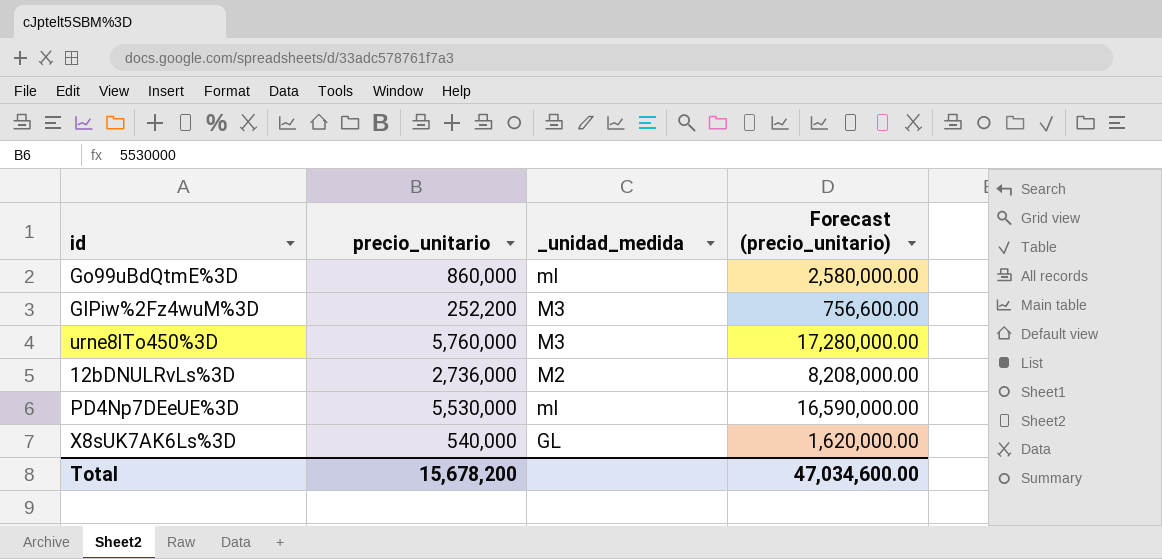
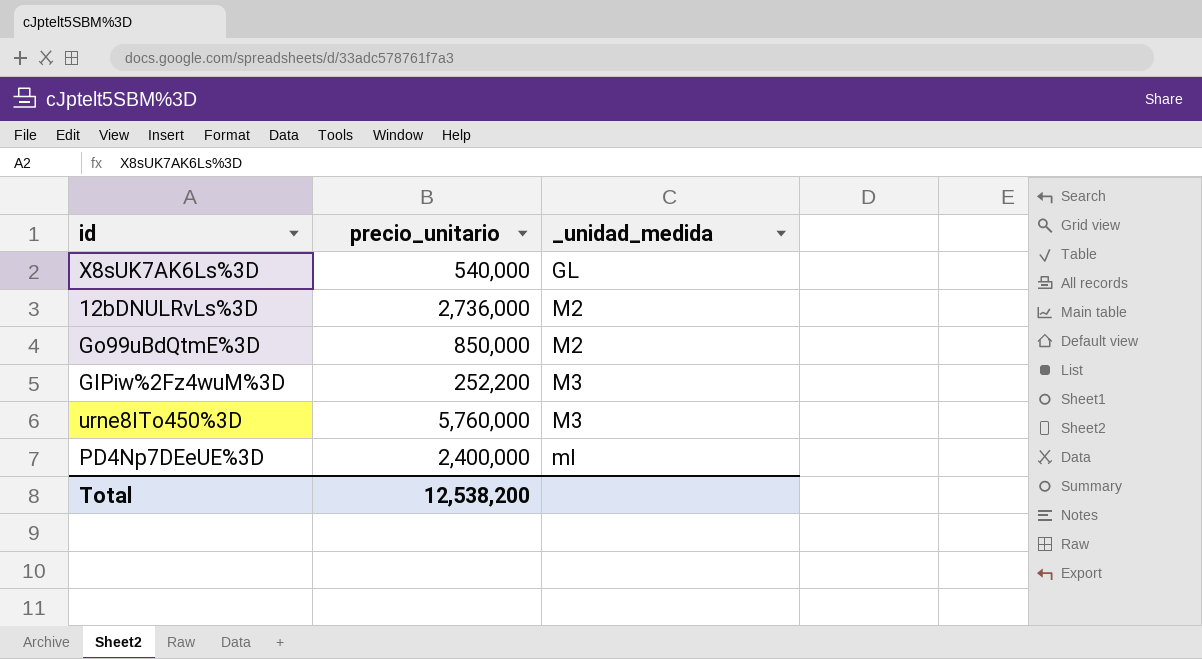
row order: none -> _unidad_medida ascending
column Forecast (precio_unitario) | formula: [precio_unitario] * 3 -> none
Go99uBdQtmE%3D | precio_unitario: 860,000 -> 850,000
Go99uBdQtmE%3D | _unidad_medida: ml -> M2
PD4Np7DEeUE%3D | precio_unitario: 5,530,000 -> 2,400,000
Total | precio_unitario: 15,678,200 -> 12,538,200

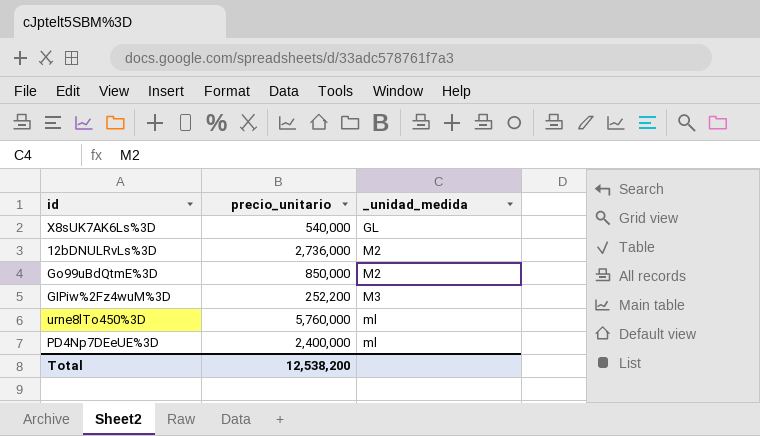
urne8lTo450%3D | _unidad_medida: M3 -> ml

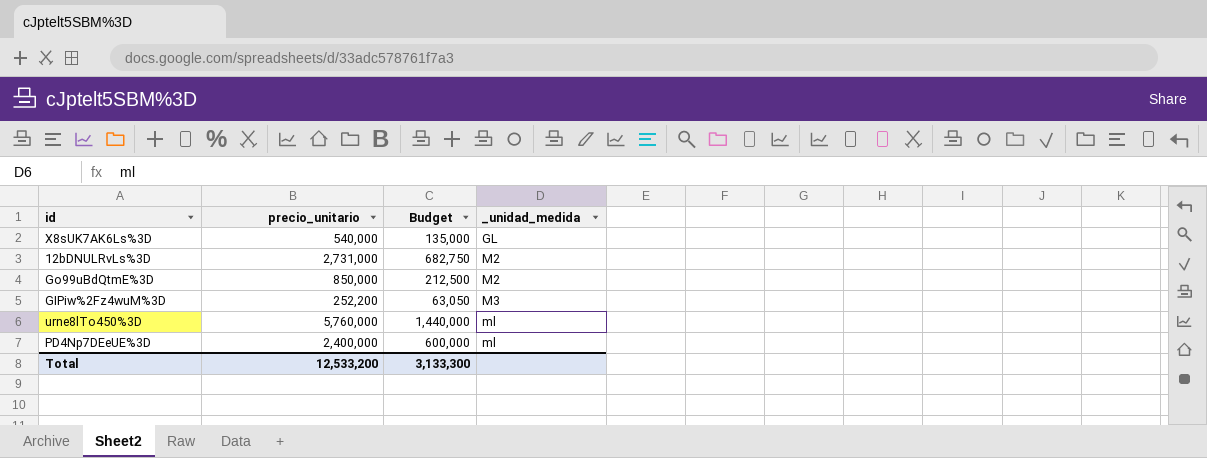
column Budget | formula: none -> [precio_unitario] * 0.25
12bDNULRvLs%3D | precio_unitario: 2,736,000 -> 2,731,000
Total | precio_unitario: 12,538,200 -> 12,533,200

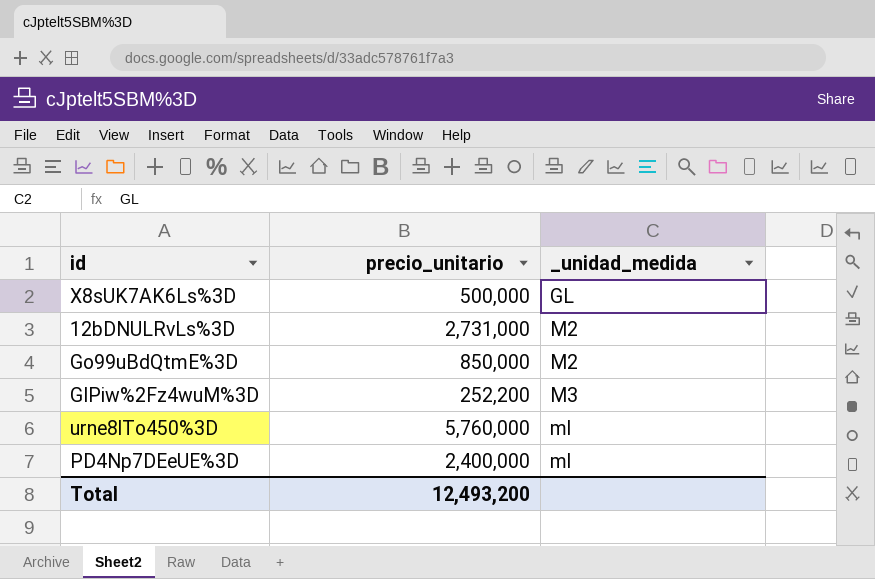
column Budget | formula: [precio_unitario] * 0.25 -> none
X8sUK7AK6Ls%3D | precio_unitario: 540,000 -> 500,000
Total | precio_unitario: 12,533,200 -> 12,493,200

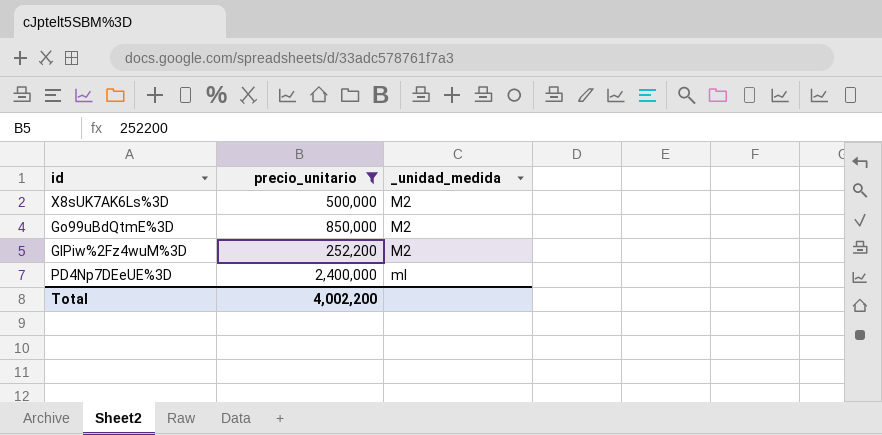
filter: none -> precio_unitario <= 2,400,000
X8sUK7AK6Ls%3D | _unidad_medida: GL -> M2
GIPiw%2Fz4wuM%3D | _unidad_medida: M3 -> M2
Total | precio_unitario: 12,493,200 -> 4,002,200

